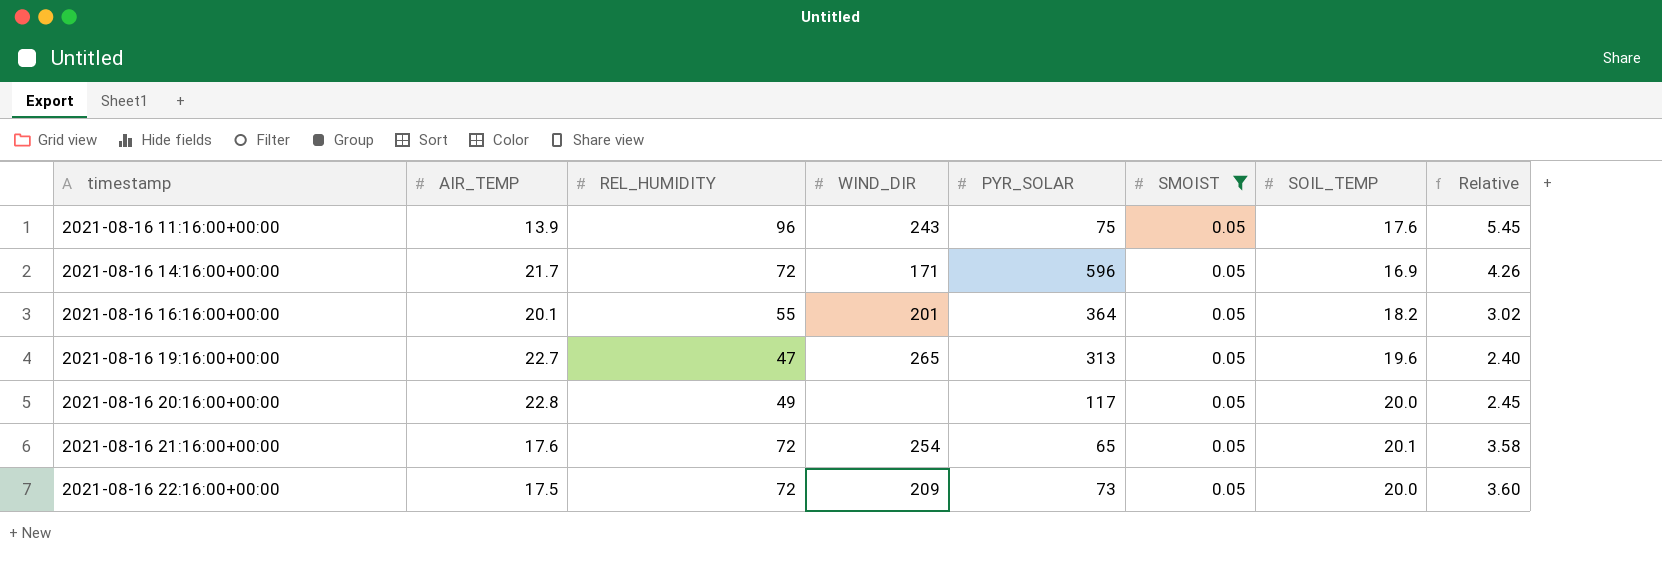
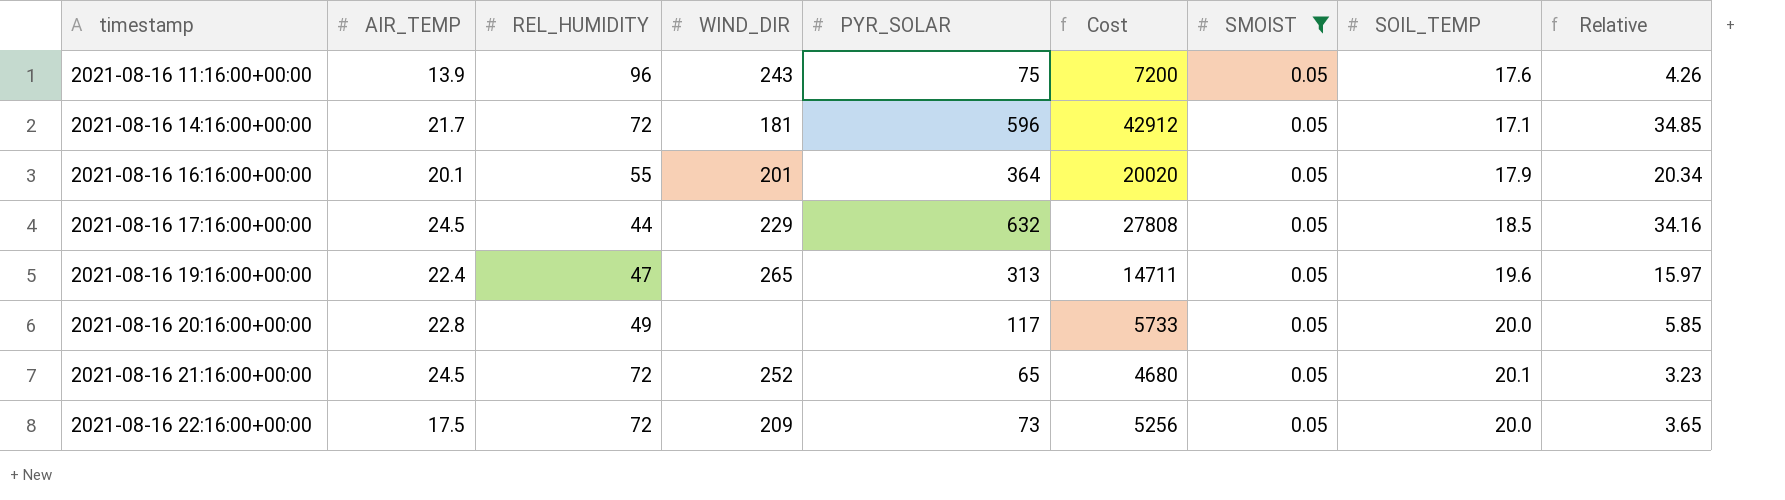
column Cost | formula: none -> [REL_HUMIDITY] * [PYR_SOLAR]
column Relative | formula: [REL_HUMIDITY] / [SOIL_TEMP] -> [PYR_SOLAR] / [SOIL_TEMP]
2021-08-16 14:16:00+00:00 | WIND_DIR: 171 -> 181
2021-08-16 14:16:00+00:00 | SOIL_TEMP: 16.9 -> 17.1
2021-08-16 16:16:00+00:00 | SOIL_TEMP: 18.2 -> 17.9
row 2021-08-16 17:16:00+00:00: none -> 24.5 | 44 | 229 | 632 | 27808 | 0.05 | 18.5 | 34.16
2021-08-16 19:16:00+00:00 | AIR_TEMP: 22.7 -> 22.4
2021-08-16 21:16:00+00:00 | AIR_TEMP: 17.6 -> 24.5
2021-08-16 21:16:00+00:00 | WIND_DIR: 254 -> 252

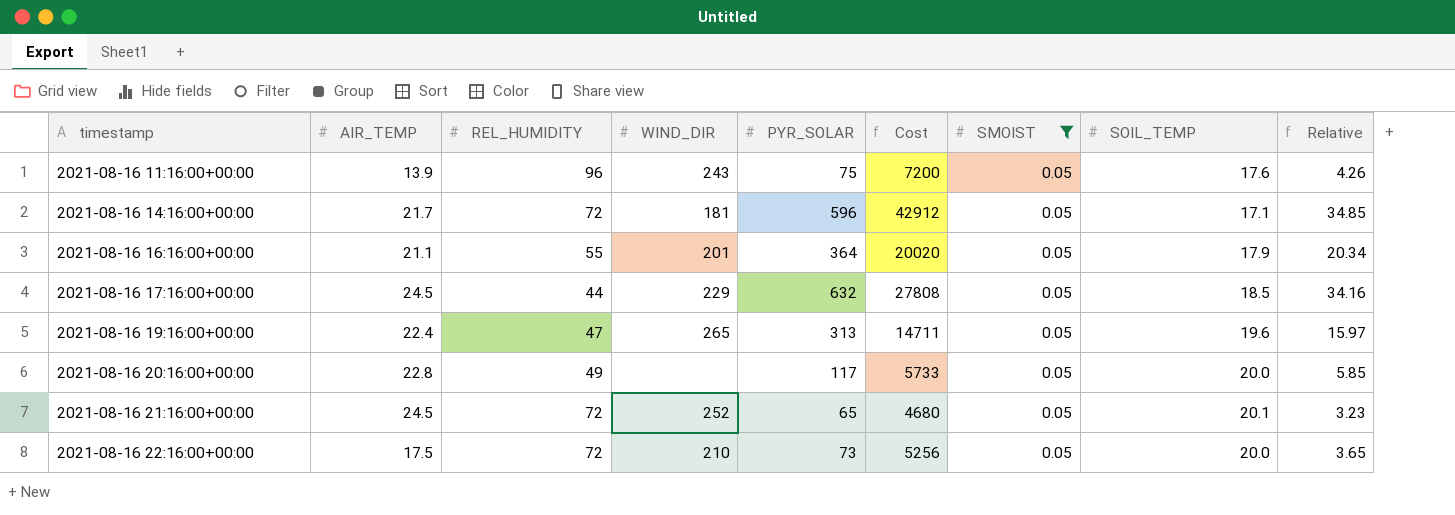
2021-08-16 16:16:00+00:00 | AIR_TEMP: 20.1 -> 21.1
2021-08-16 22:16:00+00:00 | WIND_DIR: 209 -> 210

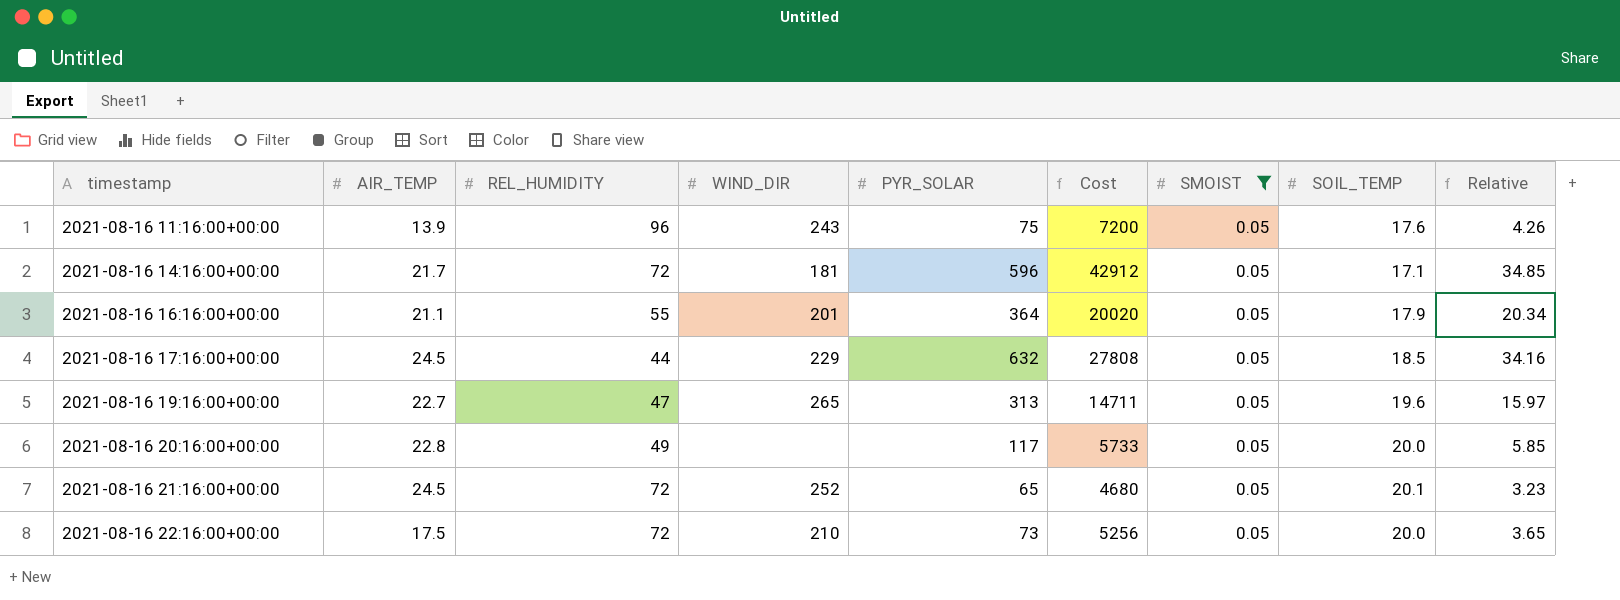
2021-08-16 19:16:00+00:00 | AIR_TEMP: 22.4 -> 22.7

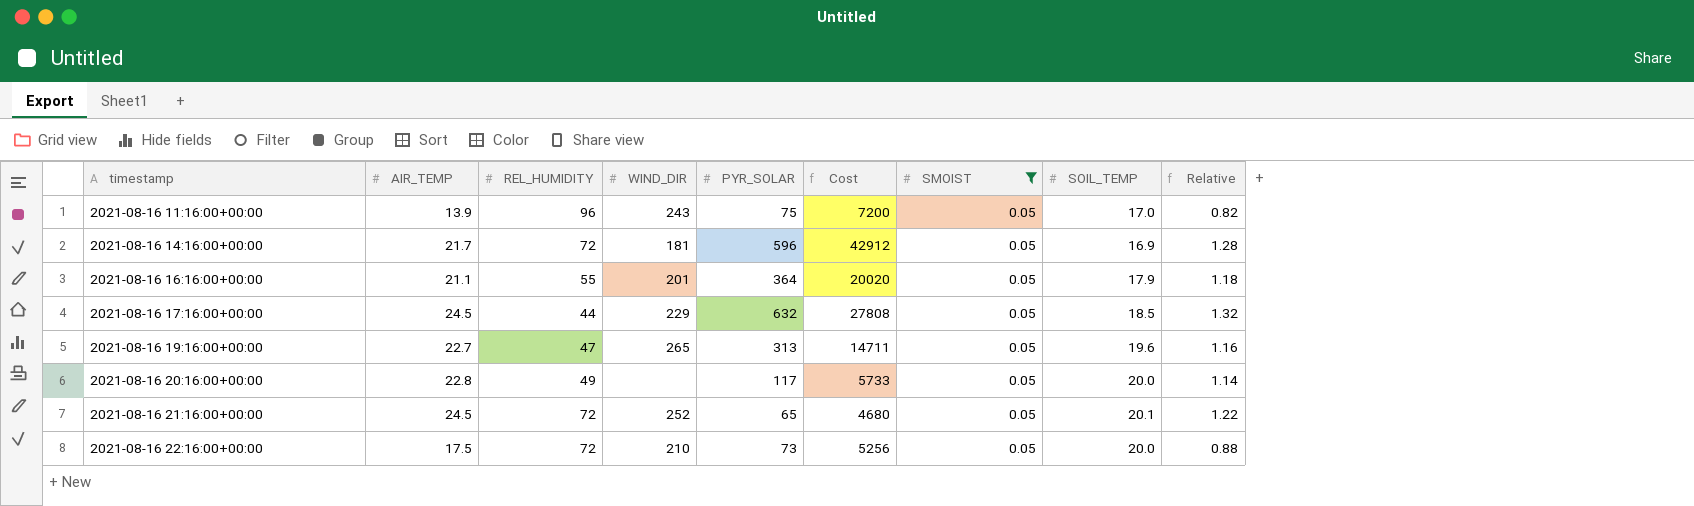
column Relative | formula: [PYR_SOLAR] / [SOIL_TEMP] -> [AIR_TEMP] / [SOIL_TEMP]
2021-08-16 11:16:00+00:00 | SOIL_TEMP: 17.6 -> 17.0
2021-08-16 14:16:00+00:00 | SOIL_TEMP: 17.1 -> 16.9

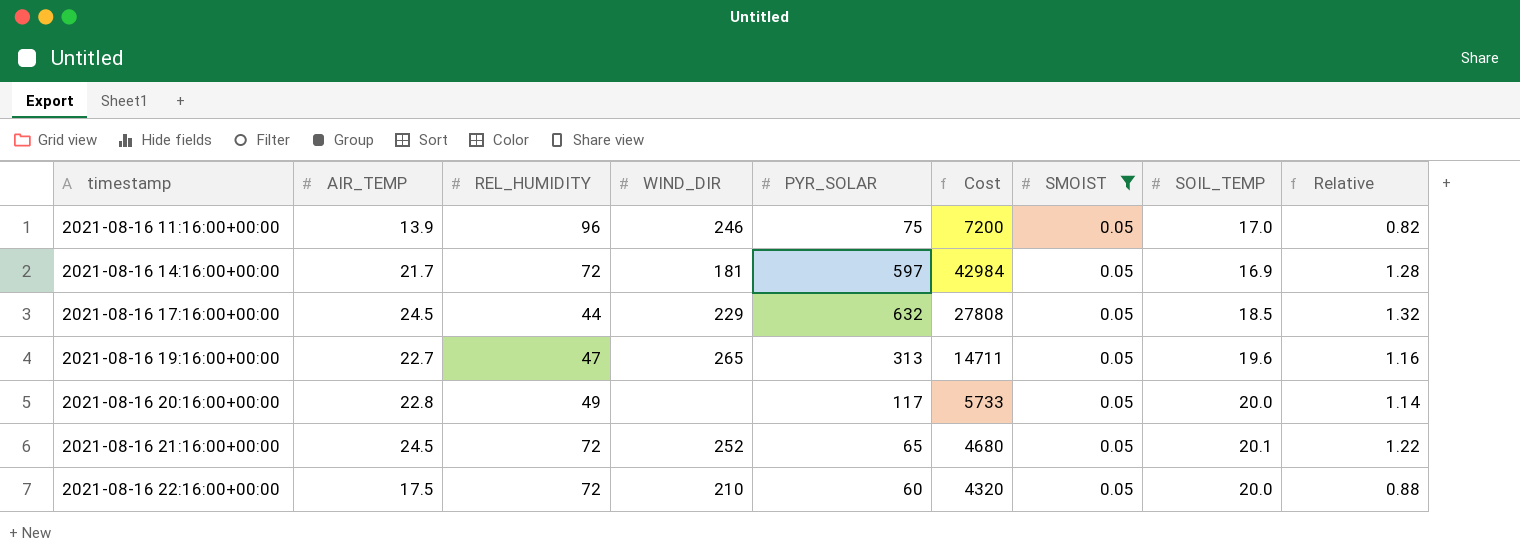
row 2021-08-16 16:16:00+00:00: 21.1 | 55 | 201 | 364 | 20020 | 0.05 | 17.9 | 1.18 -> none
2021-08-16 11:16:00+00:00 | WIND_DIR: 243 -> 246
2021-08-16 14:16:00+00:00 | PYR_SOLAR: 596 -> 597
2021-08-16 14:16:00+00:00 | Cost: 42912 -> 42984
2021-08-16 22:16:00+00:00 | PYR_SOLAR: 73 -> 60
2021-08-16 22:16:00+00:00 | Cost: 5256 -> 4320

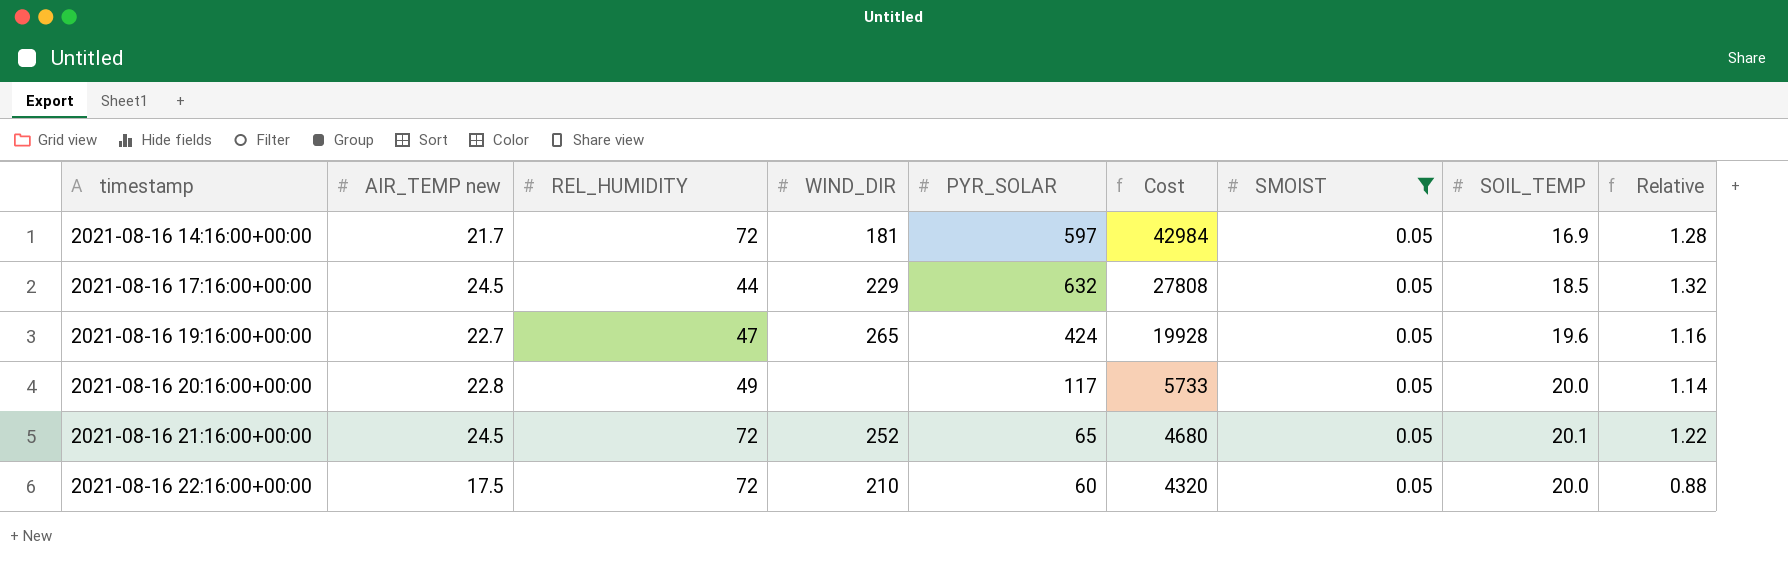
column name: AIR_TEMP -> AIR_TEMP new
row 2021-08-16 11:16:00+00:00: 13.9 | 96 | 246 | 75 | 7200 | 0.05 | 17.0 | 0.82 -> none
2021-08-16 19:16:00+00:00 | PYR_SOLAR: 313 -> 424
2021-08-16 19:16:00+00:00 | Cost: 14711 -> 19928

